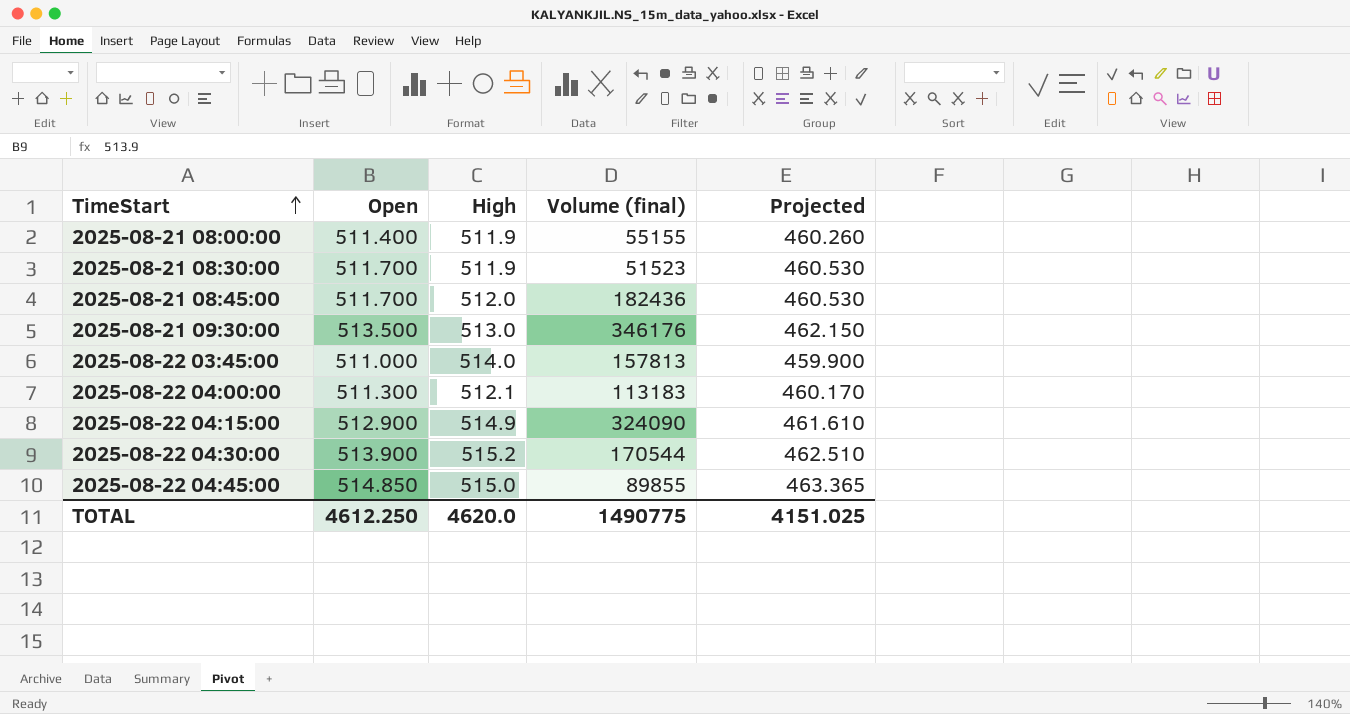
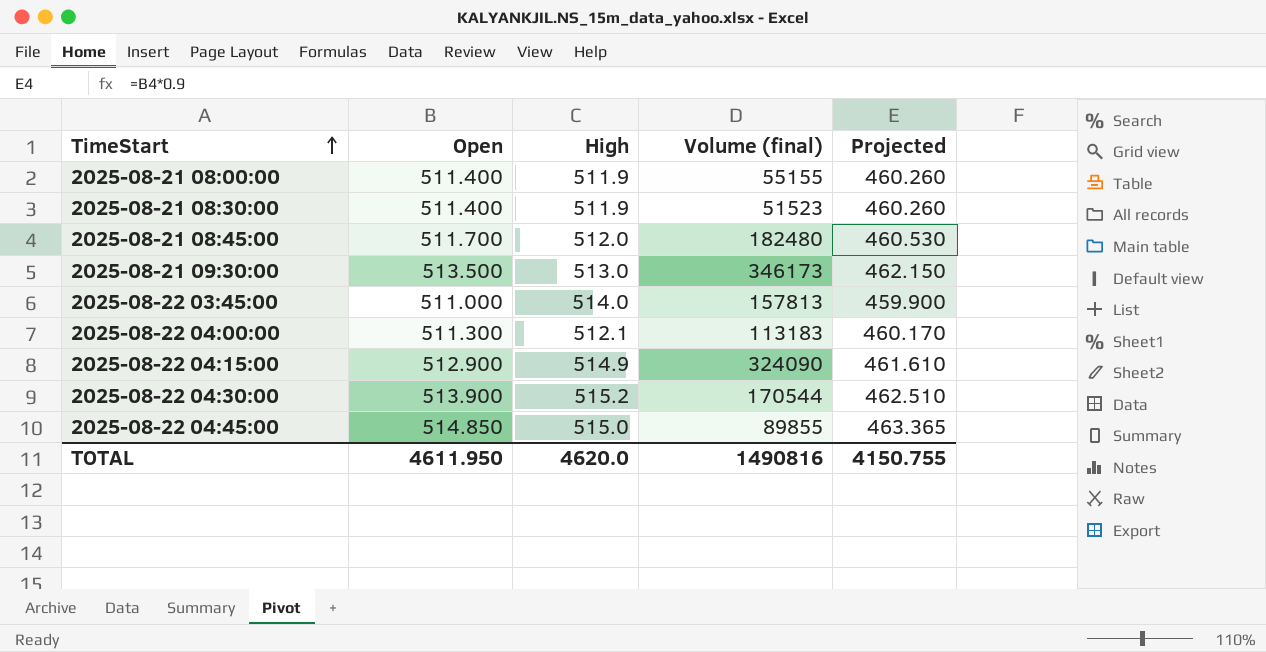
2025-08-21 08:30:00 | Open: 511.700 -> 511.400
2025-08-21 08:30:00 | Projected: 460.530 -> 460.260
2025-08-21 08:45:00 | Volume (final): 182436 -> 182480
2025-08-21 09:30:00 | Volume (final): 346176 -> 346173
TOTAL | Open: 4612.250 -> 4611.950
TOTAL | Volume (final): 1490775 -> 1490816
TOTAL | Projected: 4151.025 -> 4150.755

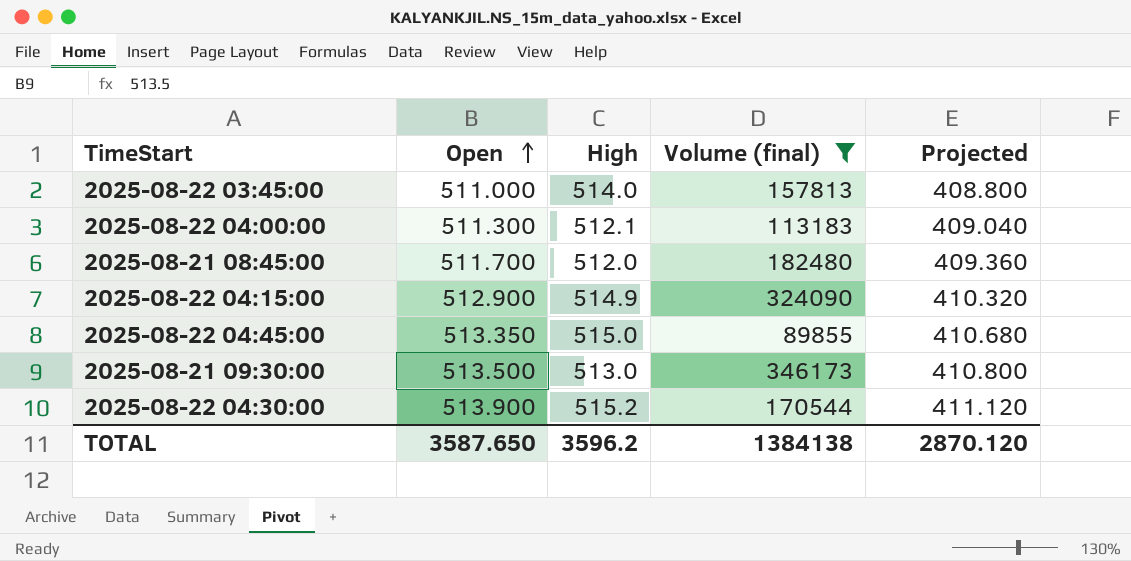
filter: none -> Volume (final) >= 89855
row order: TimeStart ascending -> Open ascending
column Projected | formula: [Open] * 0.9 -> [Open] * 0.8
2025-08-22 04:45:00 | Open: 514.850 -> 513.350
TOTAL | Open: 4611.950 -> 3587.650
TOTAL | High: 4620.0 -> 3596.2
TOTAL | Volume (final): 1490816 -> 1384138
TOTAL | Projected: 4150.755 -> 2870.120

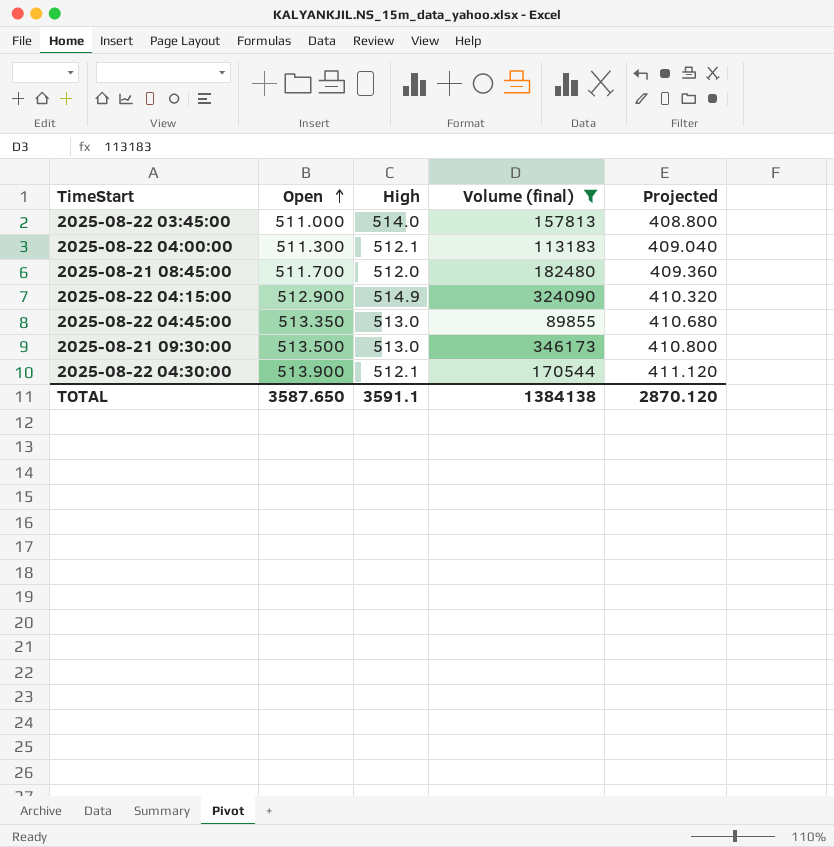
2025-08-22 04:45:00 | High: 515.0 -> 513.0
2025-08-22 04:30:00 | High: 515.2 -> 512.1
TOTAL | High: 3596.2 -> 3591.1

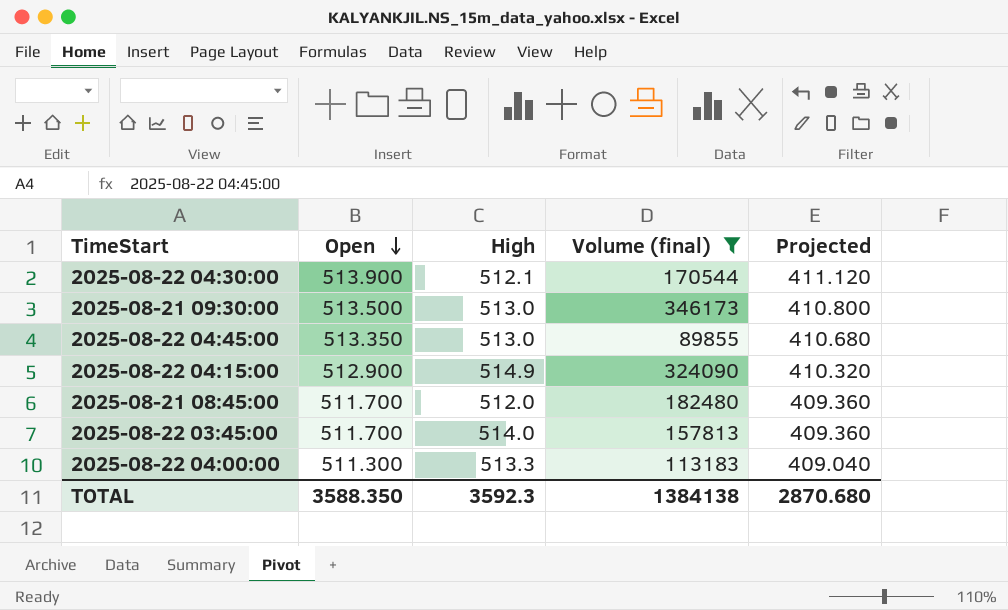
row order: Open ascending -> Open descending
2025-08-22 03:45:00 | Open: 511.000 -> 511.700
2025-08-22 03:45:00 | Projected: 408.800 -> 409.360
2025-08-22 04:00:00 | High: 512.1 -> 513.3
TOTAL | Open: 3587.650 -> 3588.350
TOTAL | High: 3591.1 -> 3592.3
TOTAL | Projected: 2870.120 -> 2870.680

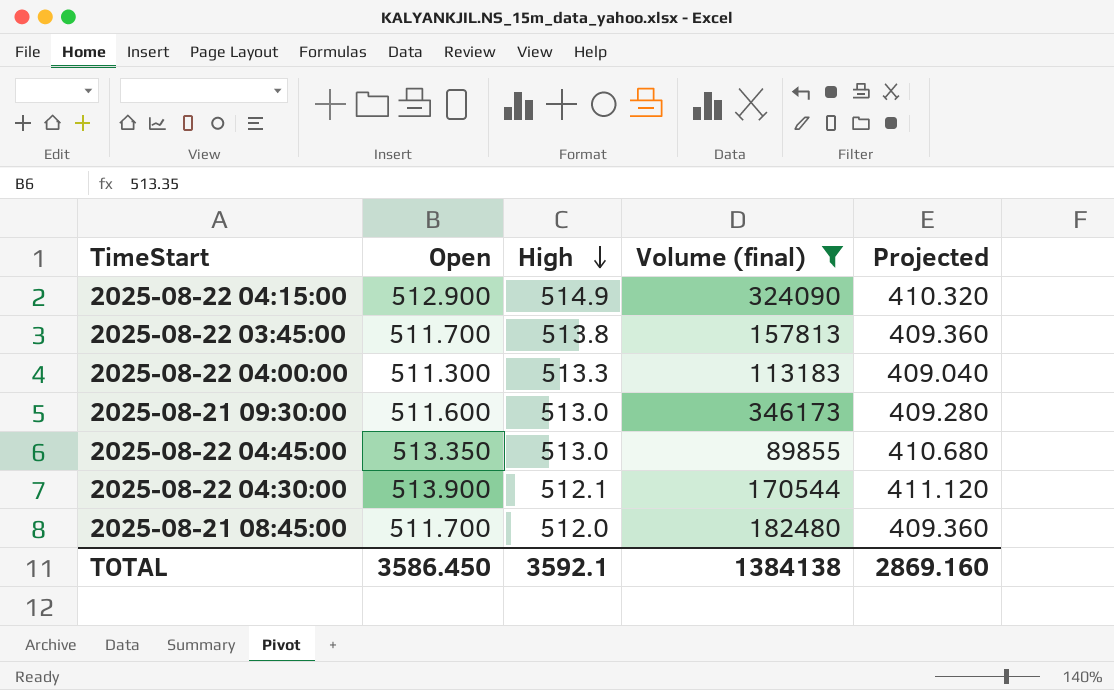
row order: Open descending -> High descending
2025-08-22 03:45:00 | High: 514.0 -> 513.8
2025-08-21 09:30:00 | Open: 513.500 -> 511.600
2025-08-21 09:30:00 | Projected: 410.800 -> 409.280
TOTAL | Open: 3588.350 -> 3586.450
TOTAL | High: 3592.3 -> 3592.1
TOTAL | Projected: 2870.680 -> 2869.160

